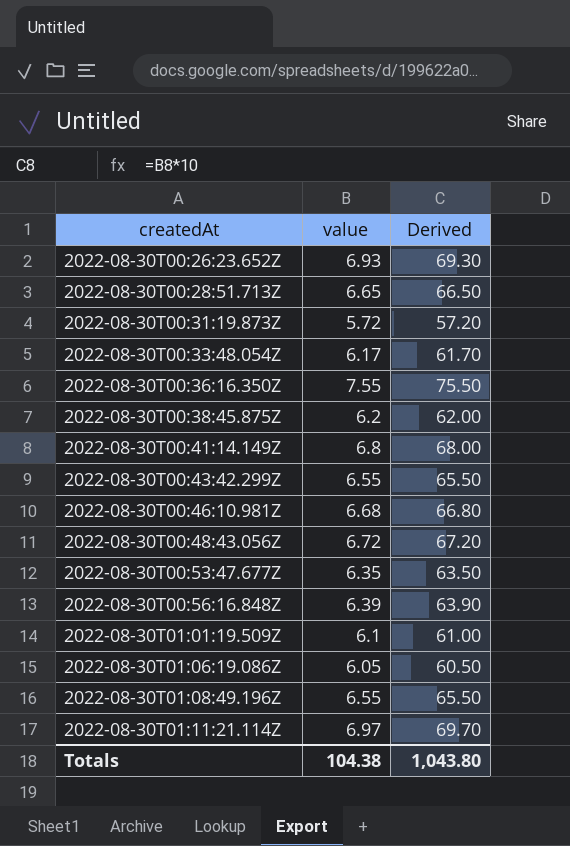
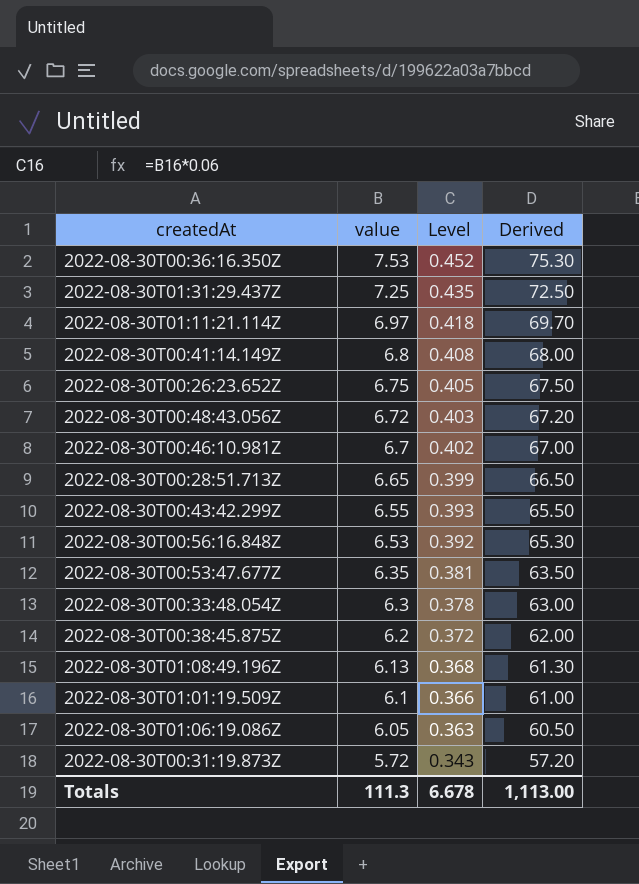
row order: createdAt ascending -> value descending
column Level | formula: none -> [value] * 0.06
2022-08-30T00:36:16.350Z | value: 7.55 -> 7.53
2022-08-30T00:36:16.350Z | Derived: 75.50 -> 75.30
row 2022-08-30T01:31:29.437Z: none -> 7.25 | 0.435 | 72.50
2022-08-30T00:26:23.652Z | value: 6.93 -> 6.75
2022-08-30T00:26:23.652Z | Derived: 69.30 -> 67.50
2022-08-30T00:46:10.981Z | value: 6.68 -> 6.7
2022-08-30T00:46:10.981Z | Derived: 66.80 -> 67.00
2022-08-30T00:56:16.848Z | value: 6.39 -> 6.53
2022-08-30T00:56:16.848Z | Derived: 63.90 -> 65.30
2022-08-30T00:33:48.054Z | value: 6.17 -> 6.3
2022-08-30T00:33:48.054Z | Derived: 61.70 -> 63.00
2022-08-30T01:08:49.196Z | value: 6.55 -> 6.13
2022-08-30T01:08:49.196Z | Derived: 65.50 -> 61.30
Totals | value: 104.38 -> 111.3
Totals | Derived: 1,043.80 -> 1,113.00

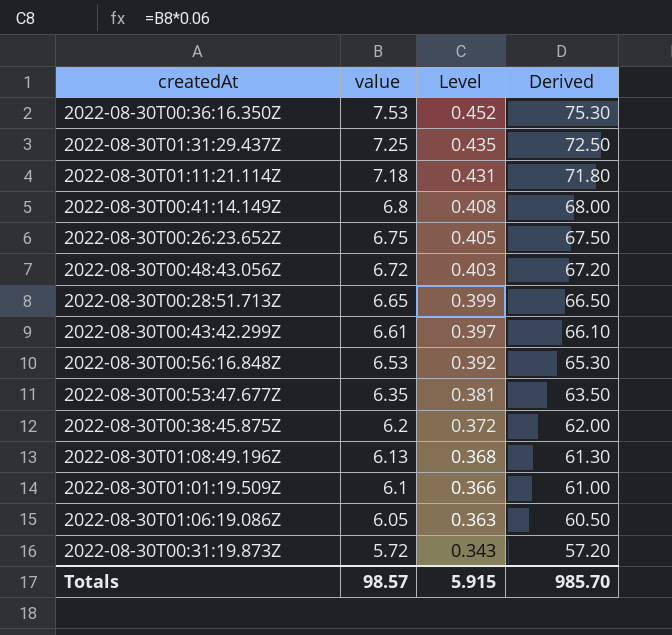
row 2022-08-30T00:46:10.981Z: 6.7 | 0.402 | 67.00 -> none
row 2022-08-30T00:33:48.054Z: 6.3 | 0.378 | 63.00 -> none
2022-08-30T01:11:21.114Z | value: 6.97 -> 7.18
2022-08-30T01:11:21.114Z | Level: 0.418 -> 0.431
2022-08-30T01:11:21.114Z | Derived: 69.70 -> 71.80
2022-08-30T00:43:42.299Z | value: 6.55 -> 6.61
2022-08-30T00:43:42.299Z | Level: 0.393 -> 0.397
2022-08-30T00:43:42.299Z | Derived: 65.50 -> 66.10
Totals | value: 111.3 -> 98.57
Totals | Level: 6.678 -> 5.915
Totals | Derived: 1,113.00 -> 985.70

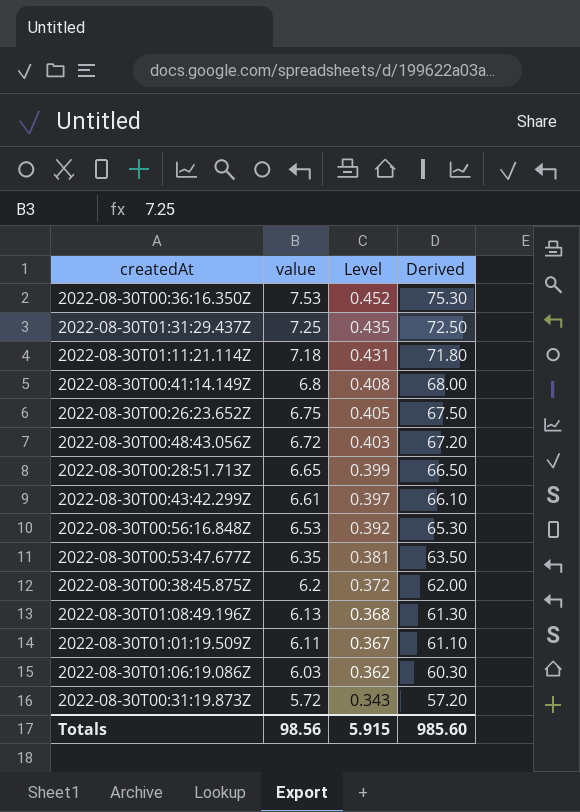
2022-08-30T01:01:19.509Z | value: 6.1 -> 6.11
2022-08-30T01:01:19.509Z | Level: 0.366 -> 0.367
2022-08-30T01:01:19.509Z | Derived: 61.00 -> 61.10
2022-08-30T01:06:19.086Z | value: 6.05 -> 6.03
2022-08-30T01:06:19.086Z | Level: 0.363 -> 0.362
2022-08-30T01:06:19.086Z | Derived: 60.50 -> 60.30
Totals | value: 98.57 -> 98.56
Totals | Derived: 985.70 -> 985.60

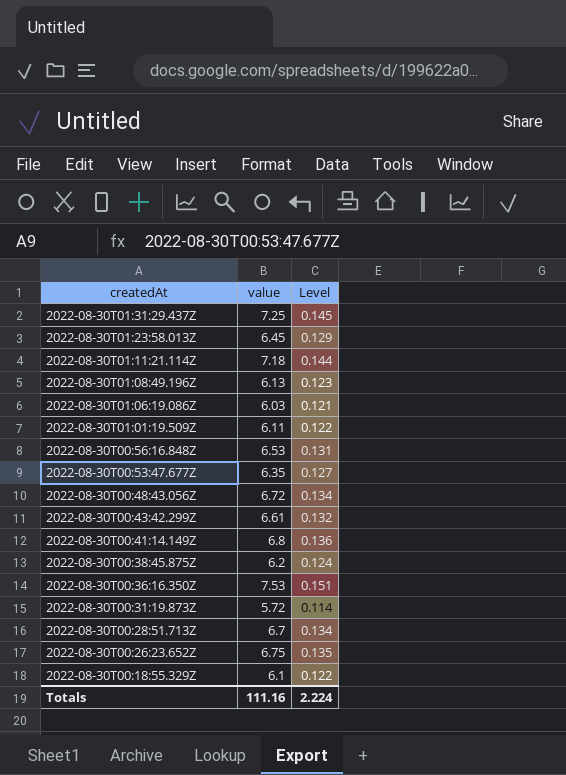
row order: value descending -> createdAt descending
column Derived | formula: [value] * 10 -> none
column Level | formula: [value] * 0.06 -> [value] * 0.02
row 2022-08-30T01:23:58.013Z: none -> 6.45 | 0.129
2022-08-30T00:28:51.713Z | value: 6.65 -> 6.7
row 2022-08-30T00:18:55.329Z: none -> 6.1 | 0.122
Totals | value: 98.56 -> 111.16
Totals | Level: 5.915 -> 2.224

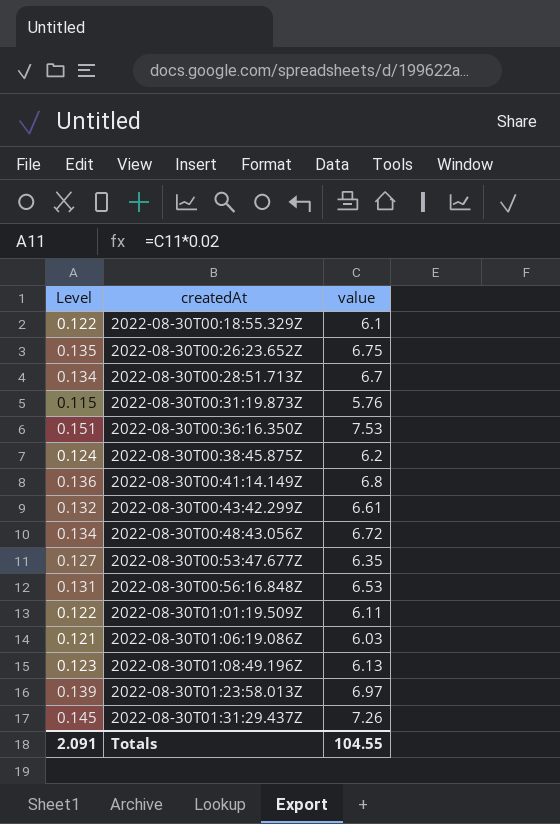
row order: createdAt descending -> createdAt ascending
column Level | position: 3 -> 1
row 2022-08-30T01:11:21.114Z: 7.18 | 0.144 -> none
2022-08-30T00:31:19.873Z | Level: 0.114 -> 0.115
2022-08-30T00:31:19.873Z | value: 5.72 -> 5.76
2022-08-30T01:23:58.013Z | Level: 0.129 -> 0.139
2022-08-30T01:23:58.013Z | value: 6.45 -> 6.97
2022-08-30T01:31:29.437Z | value: 7.25 -> 7.26
Totals | Level: 2.224 -> 2.091
Totals | value: 111.16 -> 104.55

